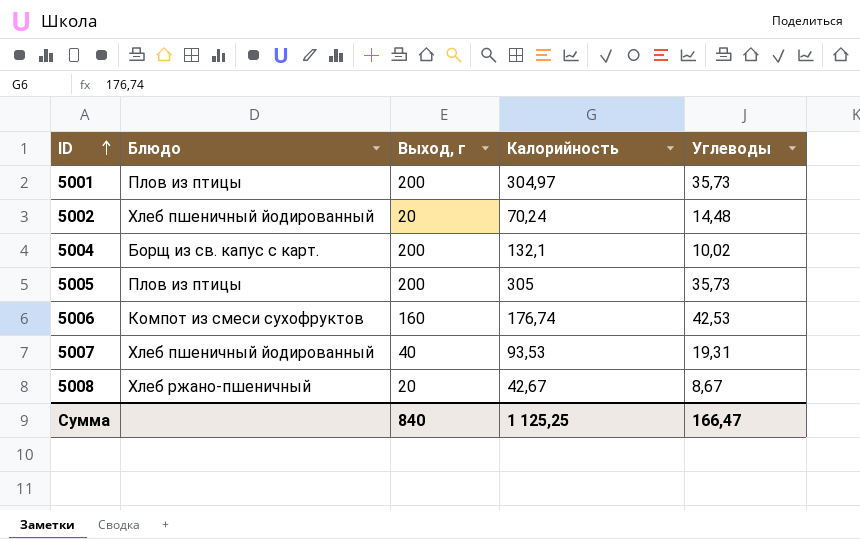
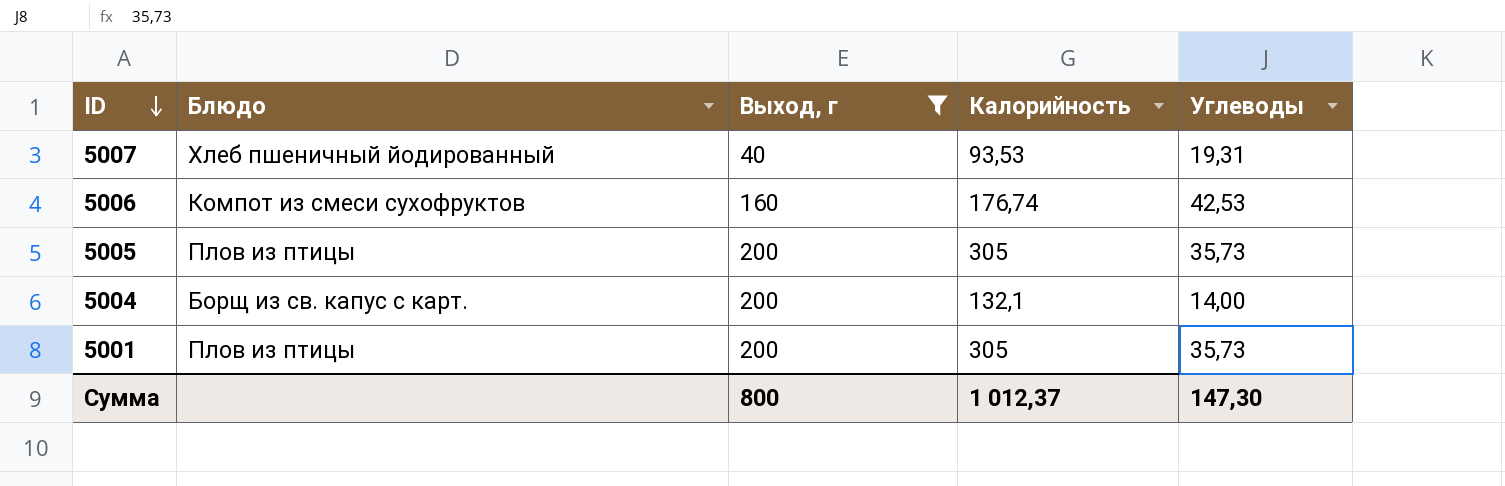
filter: none -> Выход, г != 20
row order: ID ascending -> ID descending
5004 | Углеводы: 10,02 -> 14,00
5001 | Калорийность: 304,97 -> 305
Сумма | Выход, г: 840 -> 800
Сумма | Калорийность: 1 125,25 -> 1 012,37
Сумма | Углеводы: 166,47 -> 147,30

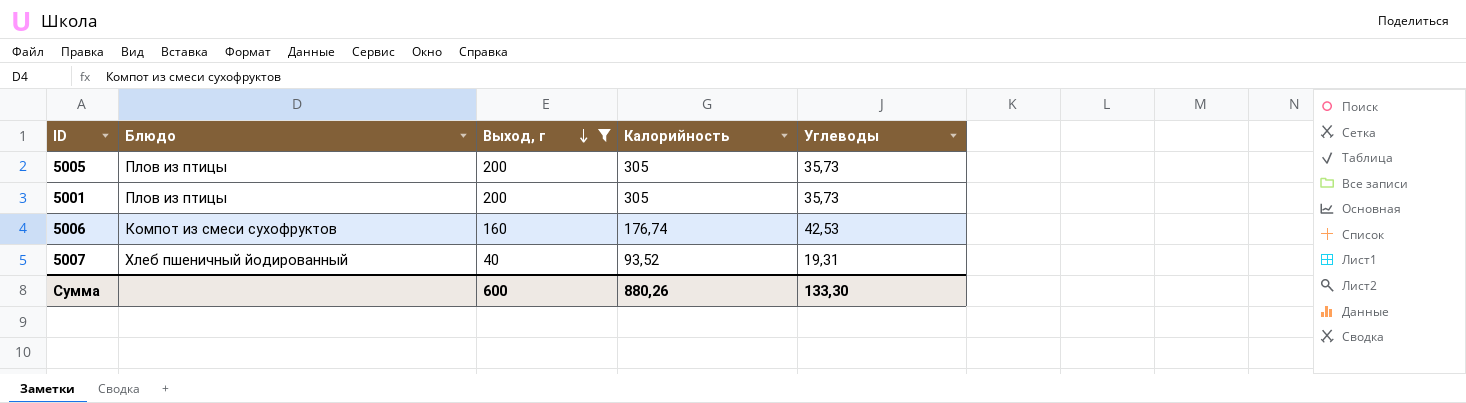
row order: ID descending -> Выход, г descending
row 5004: Борщ из св. капус с карт. | 200 | 132,1 | 14,00 -> none
5007 | Калорийность: 93,53 -> 93,52
Сумма | Выход, г: 800 -> 600
Сумма | Калорийность: 1 012,37 -> 880,26
Сумма | Углеводы: 147,30 -> 133,30

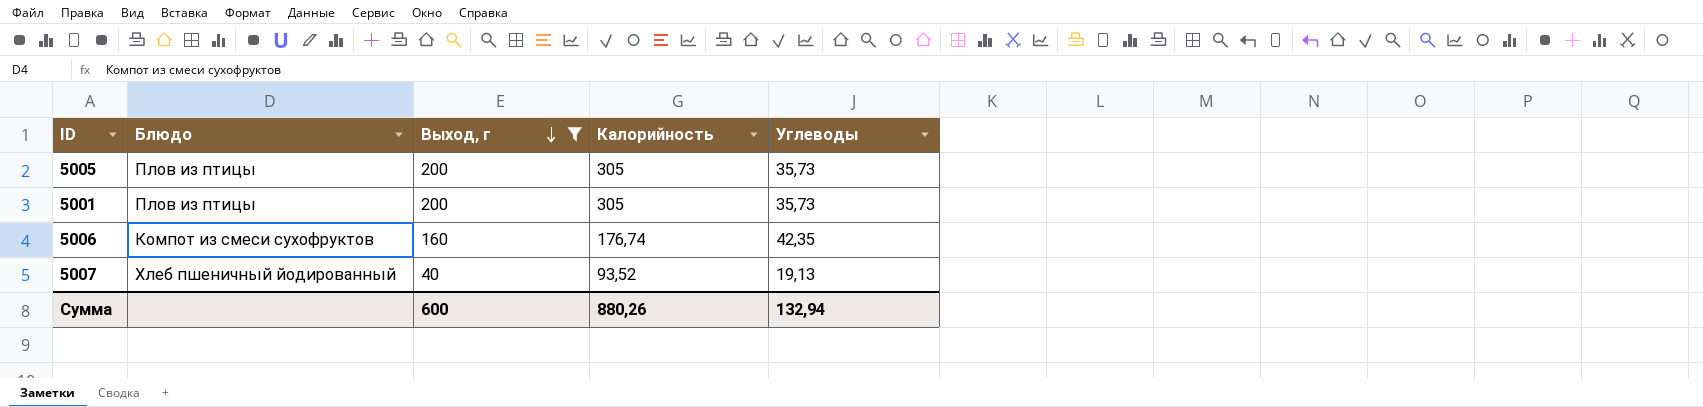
5006 | Углеводы: 42,53 -> 42,35
5007 | Углеводы: 19,31 -> 19,13
Сумма | Углеводы: 133,30 -> 132,94

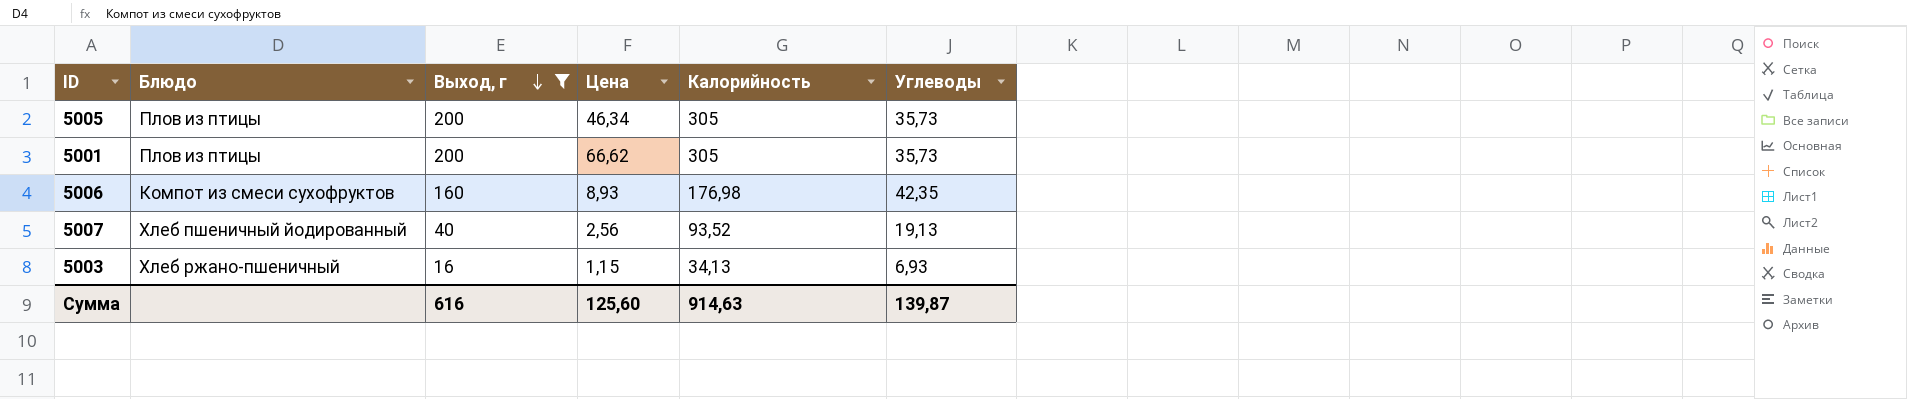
column Цена | position: none -> 4
5006 | Калорийность: 176,74 -> 176,98
row 5003: none -> Хлеб ржано-пшеничный | 16 | 1,15 | 34,13 | 6,93
Сумма | Выход, г: 600 -> 616
Сумма | Калорийность: 880,26 -> 914,63
Сумма | Углеводы: 132,94 -> 139,87

